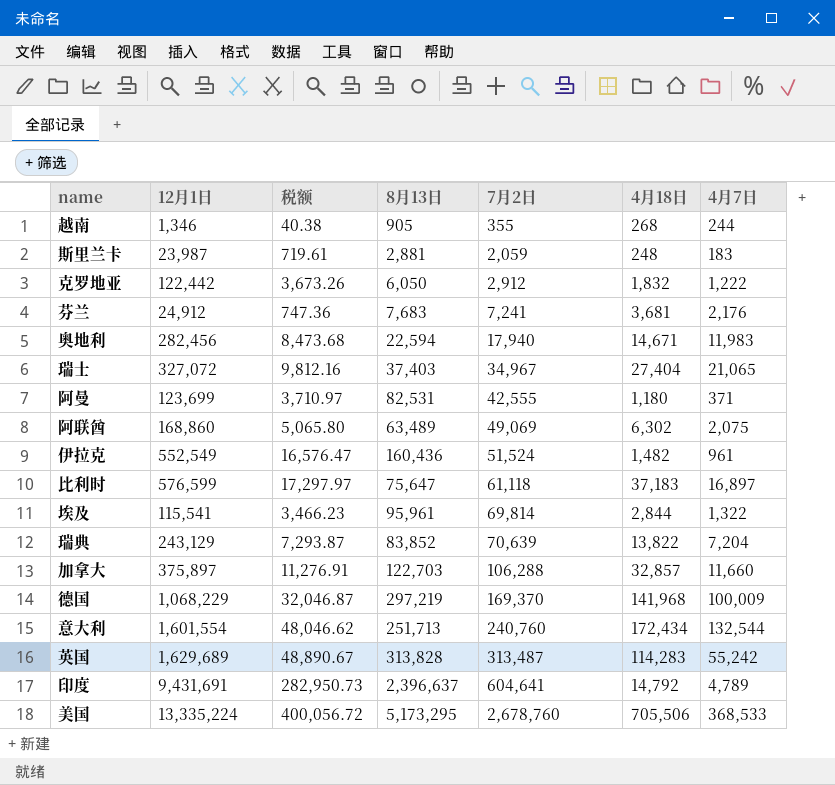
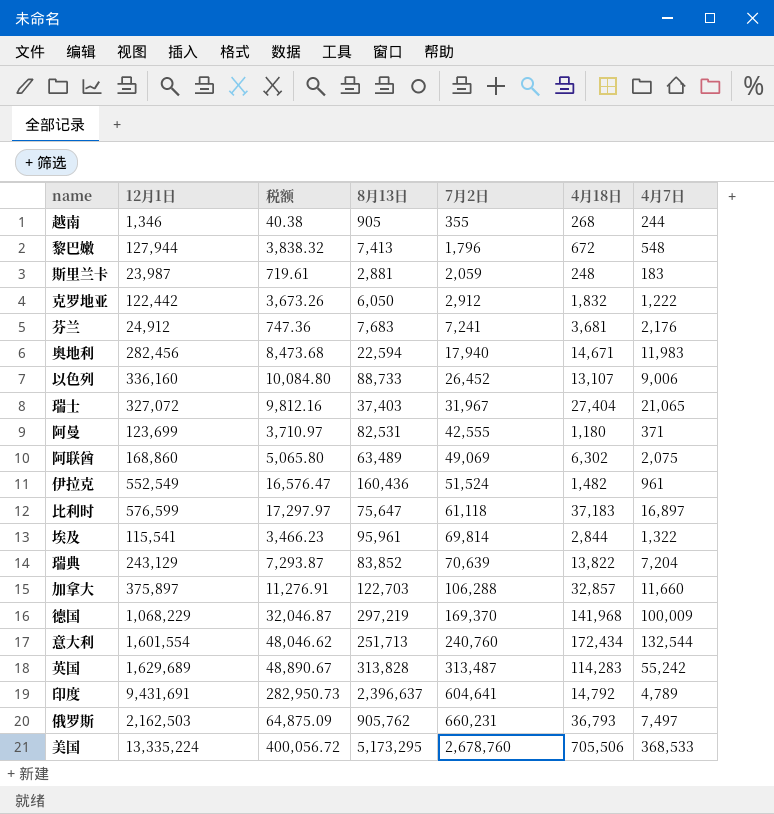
row 黎巴嫩: none -> 127,944 | 3,838.32 | 7,413 | 1,796 | 672 | 548
row 以色列: none -> 336,160 | 10,084.80 | 88,733 | 26,452 | 13,107 | 9,006
瑞士 | 7月2日: 34,967 -> 31,967
row 俄罗斯: none -> 2,162,503 | 64,875.09 | 905,762 | 660,231 | 36,793 | 7,497

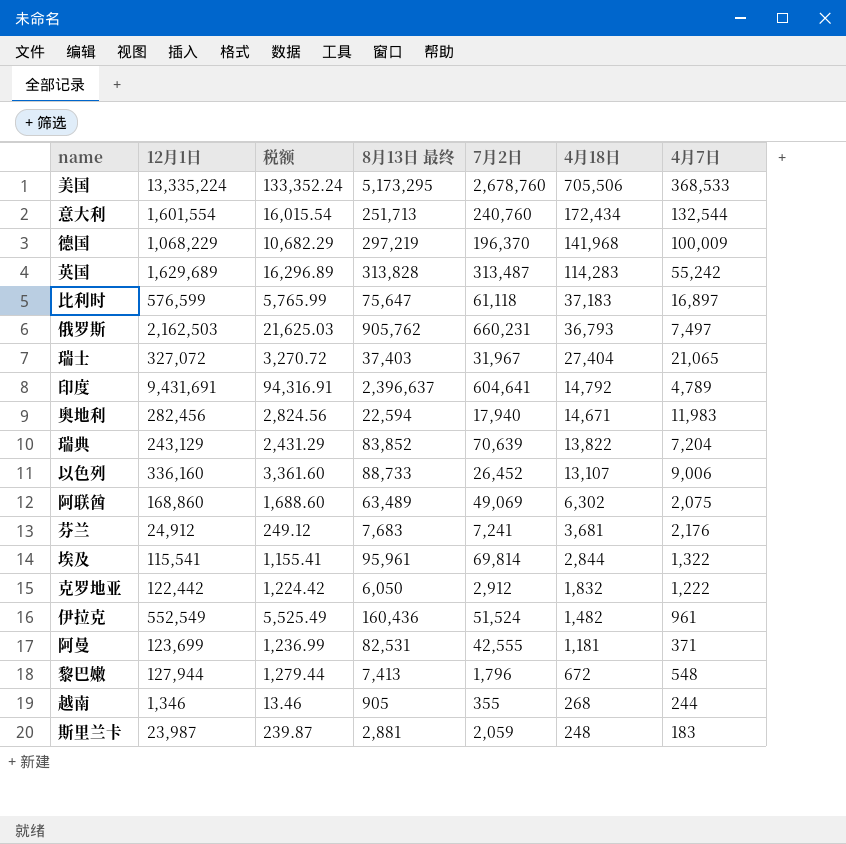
row order: 7月2日 ascending -> 4月18日 descending
column 税额 | formula: [12月1日] * 0.03 -> [12月1日] * 0.01
column name: 8月13日 -> 8月13日 最终
row 加拿大: 375,897 | 11,276.91 | 122,703 | 106,288 | 32,857 | 11,660 -> none
德国 | 7月2日: 169,370 -> 196,370
阿曼 | 4月18日: 1,180 -> 1,181

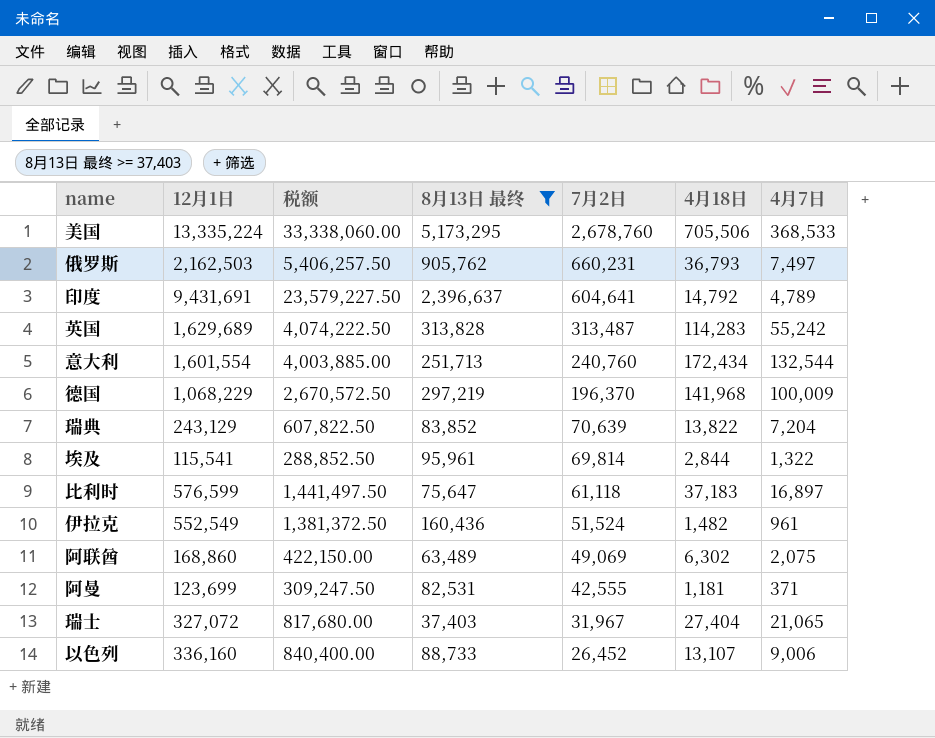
filter: none -> 8月13日 最终 >= 37,403
row order: 4月18日 descending -> 7月2日 descending
column 税额 | formula: [12月1日] * 0.01 -> [12月1日] * 2.5

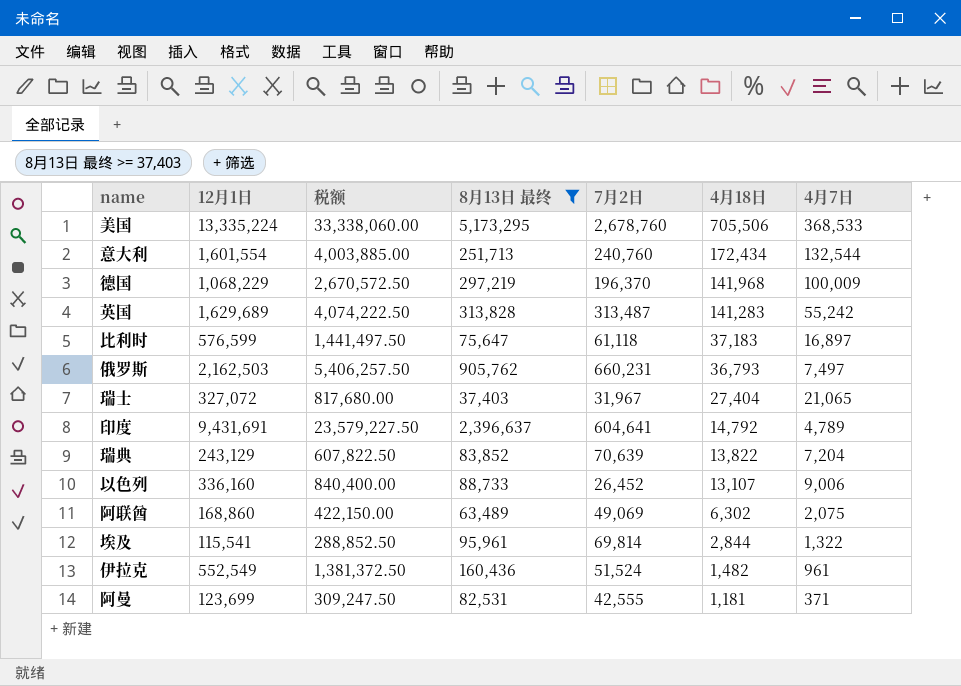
row order: 7月2日 descending -> 4月18日 descending
英国 | 4月18日: 114,283 -> 141,283

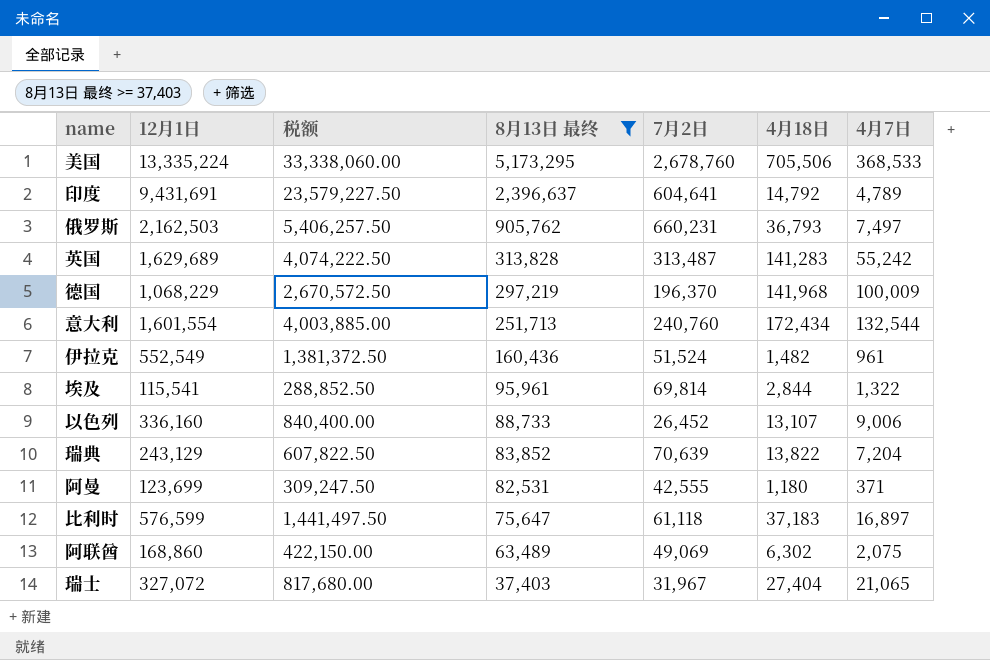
row order: 4月18日 descending -> 8月13日 最终 descending
阿曼 | 4月18日: 1,181 -> 1,180

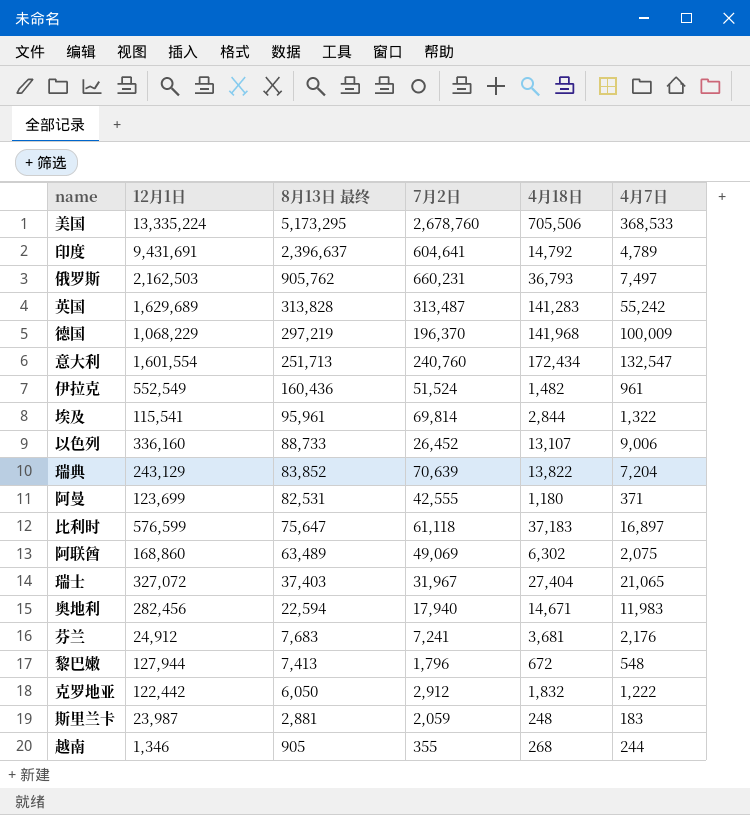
filter: 8月13日 最终 >= 37,403 -> none
column 税额 | formula: [12月1日] * 2.5 -> none
意大利 | 4月7日: 132,544 -> 132,547

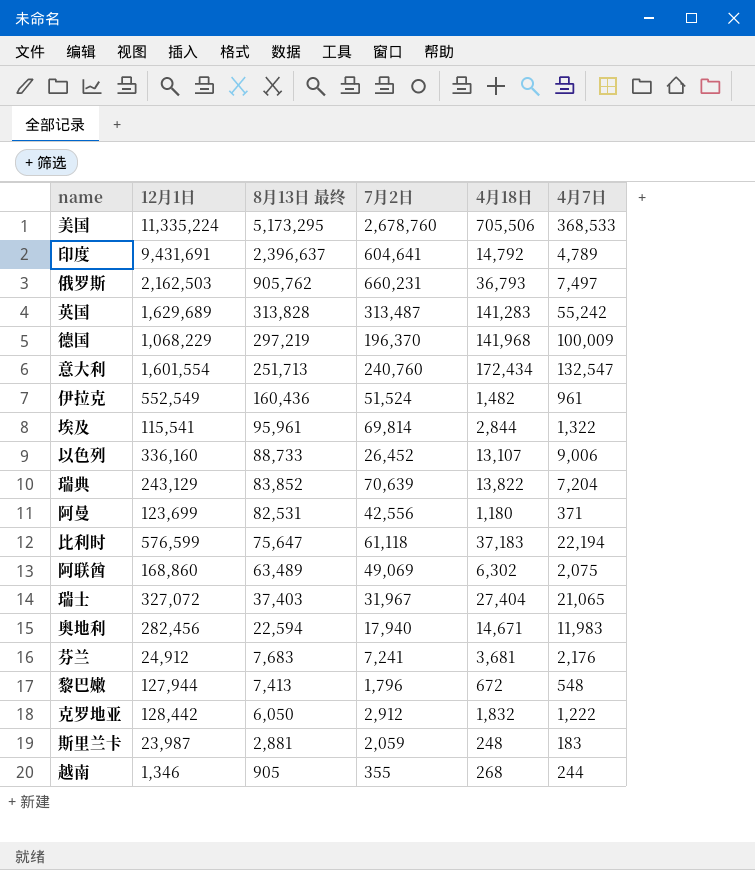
美国 | 12月1日: 13,335,224 -> 11,335,224
阿曼 | 7月2日: 42,555 -> 42,556
比利时 | 4月7日: 16,897 -> 22,194
克罗地亚 | 12月1日: 122,442 -> 128,442

